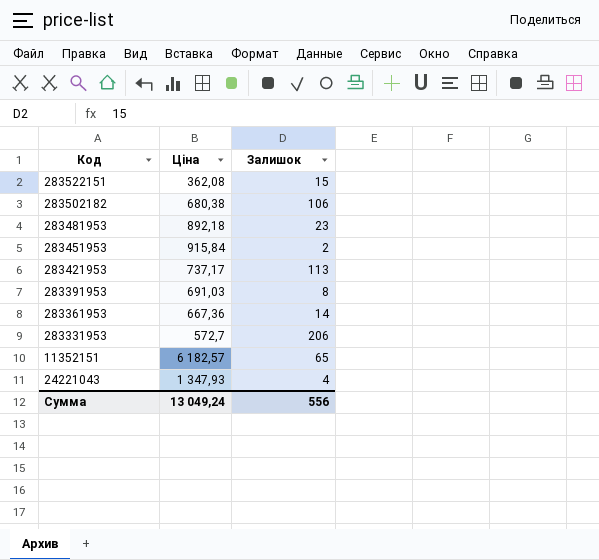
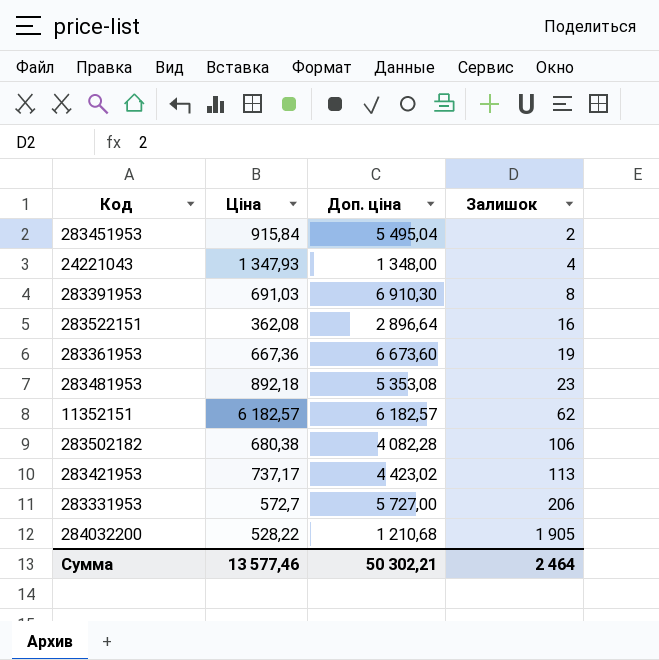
row order: none -> Залишок ascending
column Доп. ціна | position: none -> 3
283522151 | Залишок: 15 -> 16
283361953 | Залишок: 14 -> 19
11352151 | Залишок: 65 -> 62
row 284032200: none -> 528,22 | 1 210,68 | 1 905
Сумма | Ціна: 13 049,24 -> 13 577,46
Сумма | Залишок: 556 -> 2 464

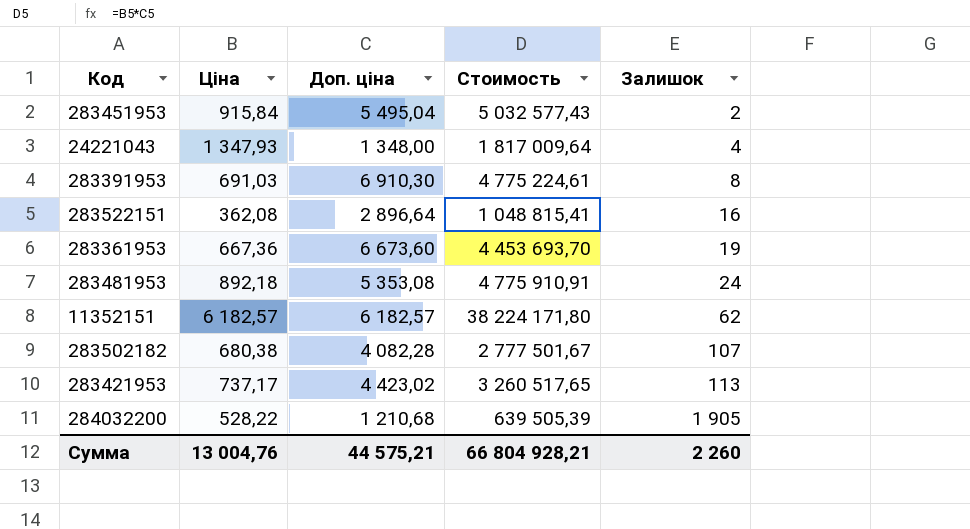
column Стоимость | formula: none -> [Ціна] * [Доп. ціна]
row 283331953: 572,7 | 5 727,00 | 206 -> none
283481953 | Залишок: 23 -> 24
283502182 | Залишок: 106 -> 107
Сумма | Ціна: 13 577,46 -> 13 004,76
Сумма | Доп. ціна: 50 302,21 -> 44 575,21
Сумма | Залишок: 2 464 -> 2 260

